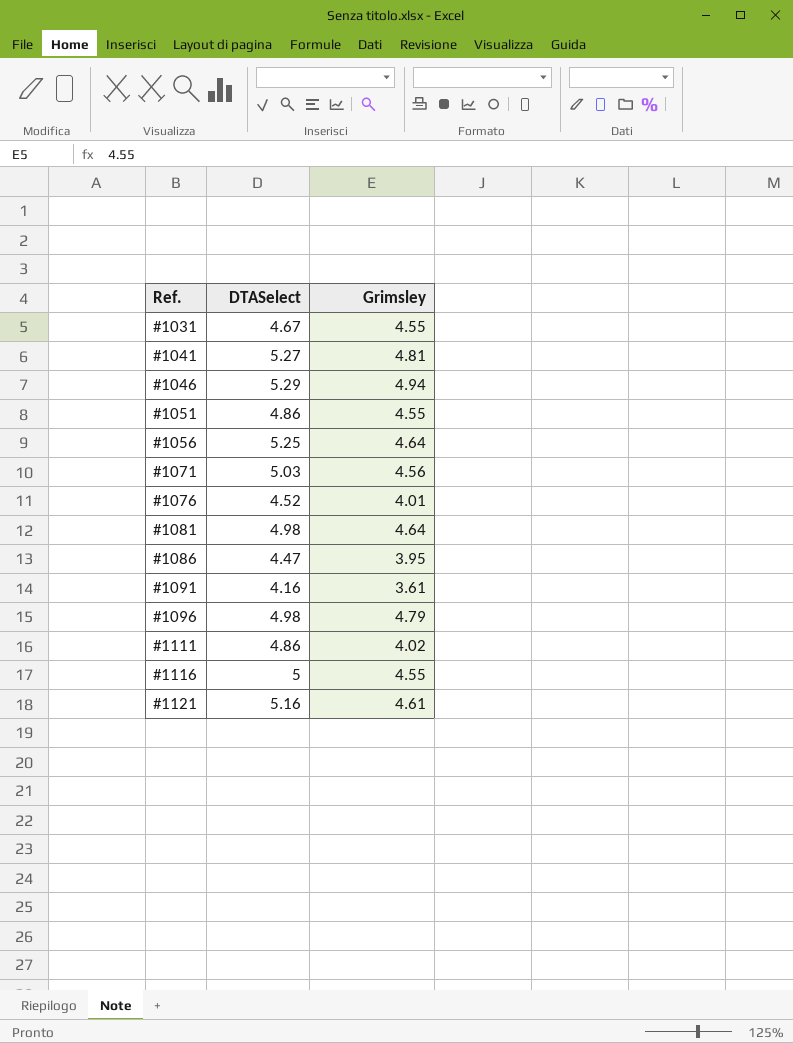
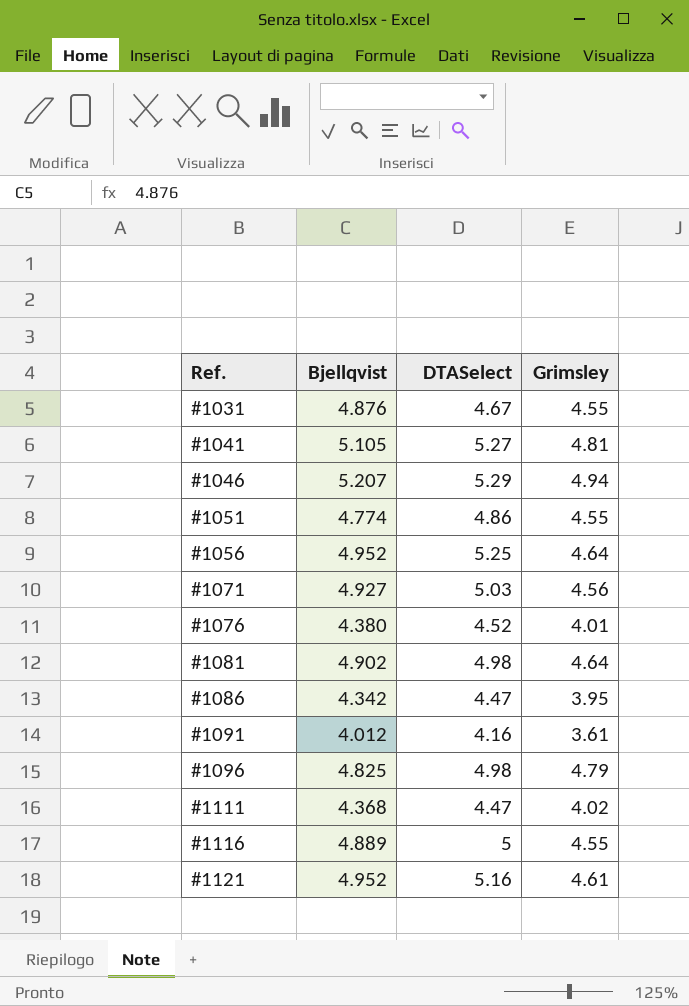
column Bjellqvist | position: none -> 2
#1111 | DTASelect: 4.86 -> 4.47

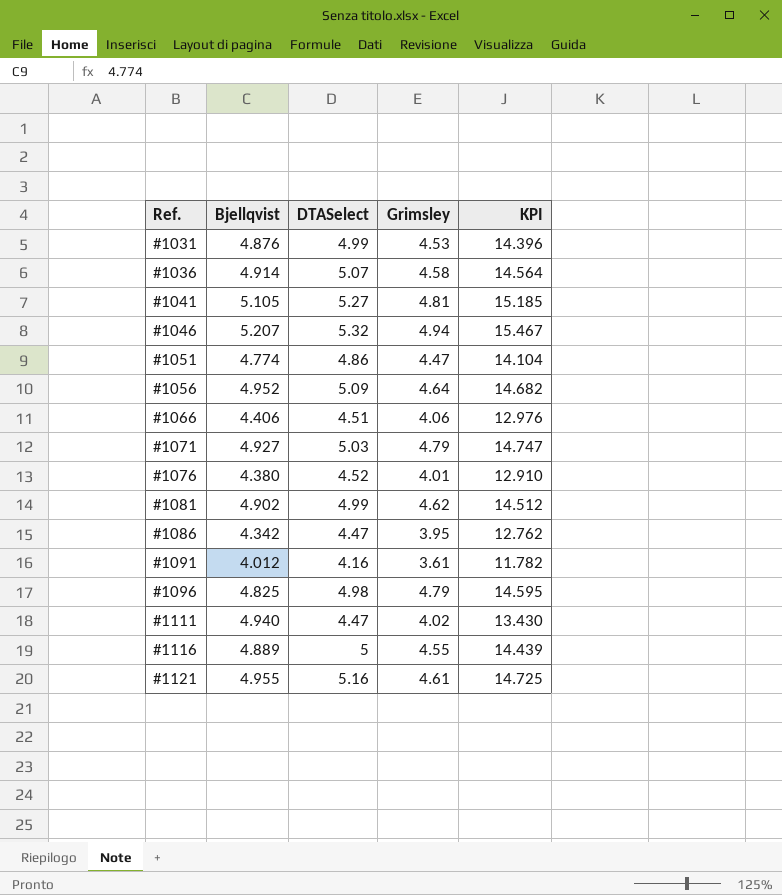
column KPI | formula: none -> [Bjellqvist] + [DTASelect] + [Grimsley]
#1031 | DTASelect: 4.67 -> 4.99
#1031 | Grimsley: 4.55 -> 4.53
row #1036: none -> 4.914 | 5.07 | 4.58 | 14.564
#1046 | DTASelect: 5.29 -> 5.32
#1051 | Grimsley: 4.55 -> 4.47
#1056 | DTASelect: 5.25 -> 5.09
row #1066: none -> 4.406 | 4.51 | 4.06 | 12.976
#1071 | Grimsley: 4.56 -> 4.79
#1081 | DTASelect: 4.98 -> 4.99
#1081 | Grimsley: 4.64 -> 4.62
#1111 | Bjellqvist: 4.368 -> 4.940
#1121 | Bjellqvist: 4.952 -> 4.955

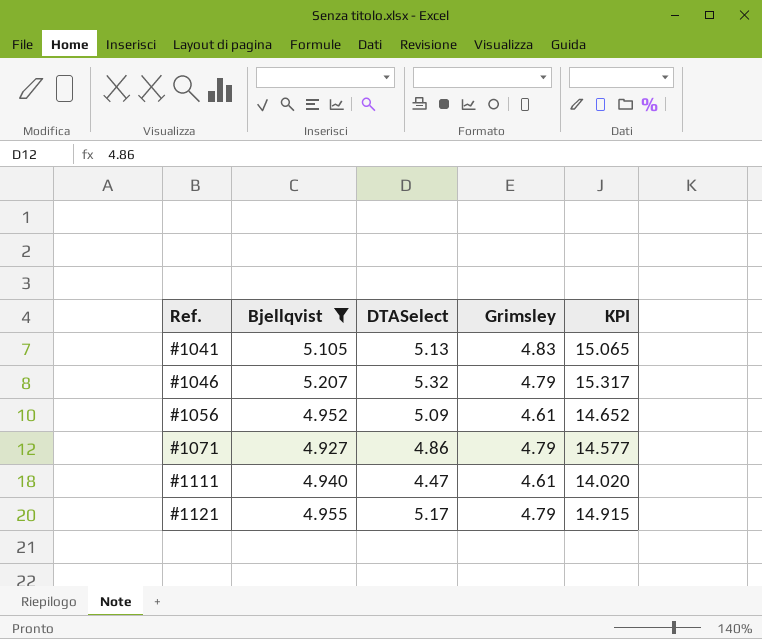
filter: none -> Bjellqvist >= 4.927
#1041 | DTASelect: 5.27 -> 5.13
#1041 | Grimsley: 4.81 -> 4.83
#1041 | KPI: 15.185 -> 15.065
#1046 | Grimsley: 4.94 -> 4.79
#1046 | KPI: 15.467 -> 15.317
#1056 | Grimsley: 4.64 -> 4.61
#1056 | KPI: 14.682 -> 14.652
#1071 | DTASelect: 5.03 -> 4.86
#1071 | KPI: 14.747 -> 14.577
#1111 | Grimsley: 4.02 -> 4.61
#1111 | KPI: 13.430 -> 14.020
#1121 | DTASelect: 5.16 -> 5.17
#1121 | Grimsley: 4.61 -> 4.79
#1121 | KPI: 14.725 -> 14.915

